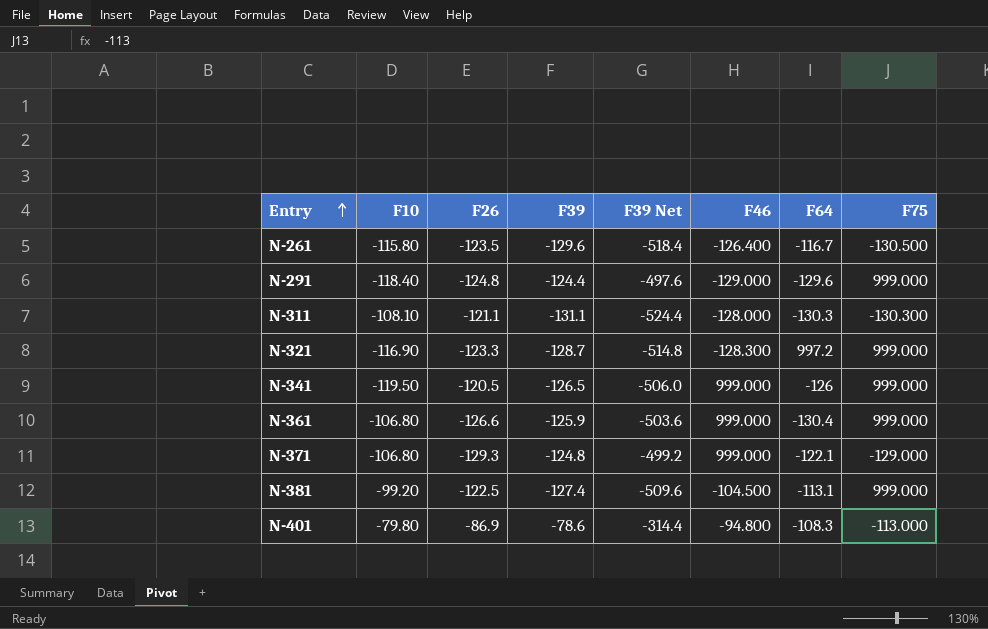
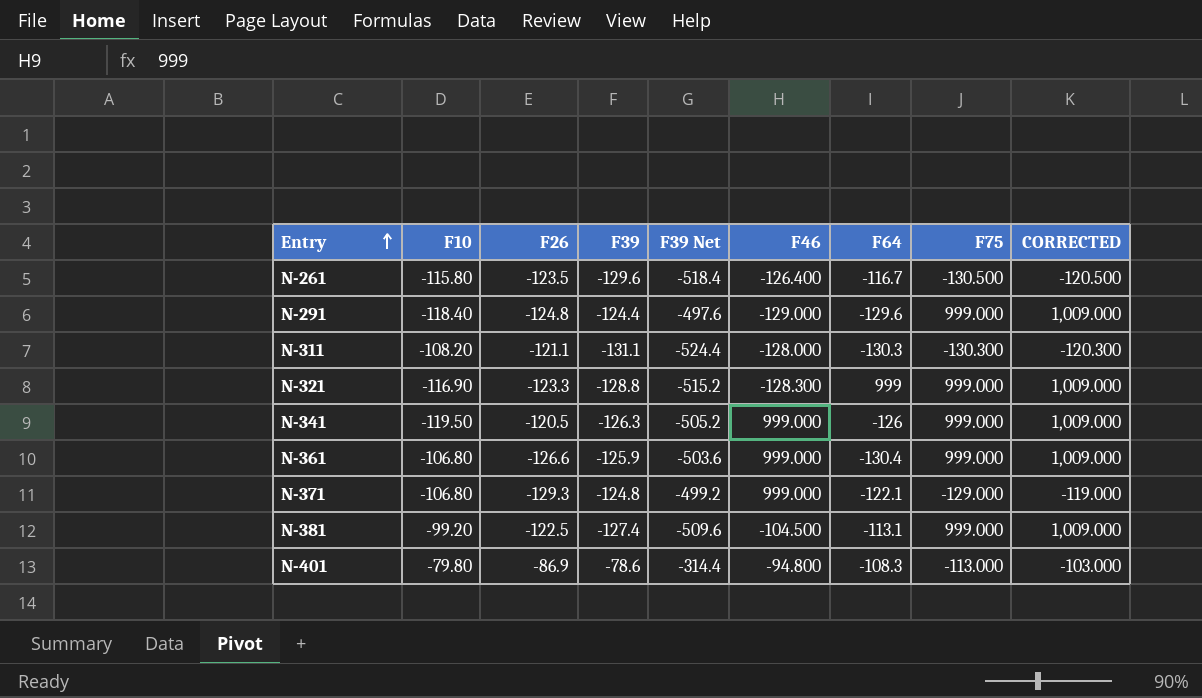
column CORRECTED | formula: none -> [F75] + 10
N-311 | F10: -108.10 -> -108.20
N-321 | F39: -128.7 -> -128.8
N-321 | F39 Net: -514.8 -> -515.2
N-321 | F64: 997.2 -> 999
N-341 | F39: -126.5 -> -126.3
N-341 | F39 Net: -506.0 -> -505.2

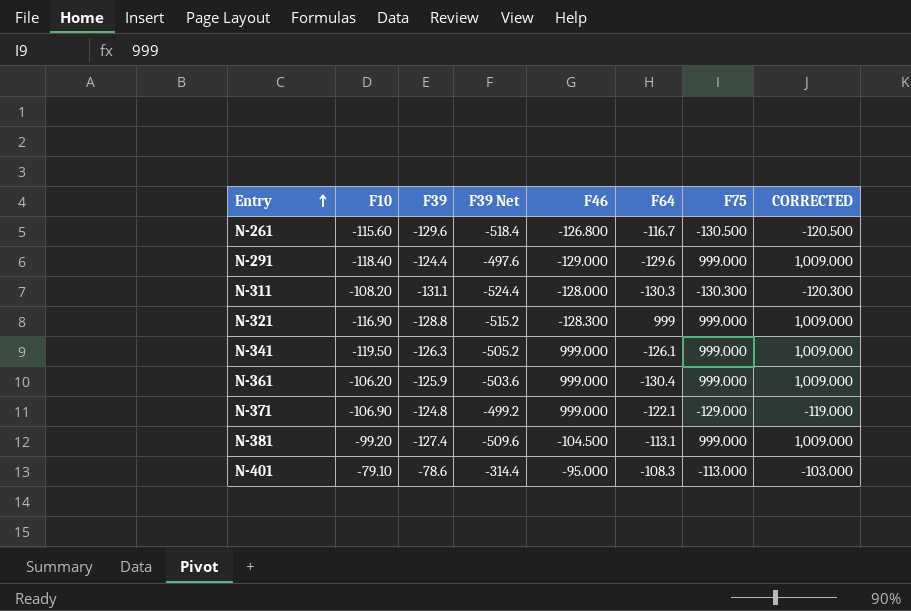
column F26 | position: 3 -> none
N-261 | F10: -115.80 -> -115.60
N-261 | F46: -126.400 -> -126.800
N-341 | F64: -126 -> -126.1
N-361 | F10: -106.80 -> -106.20
N-371 | F10: -106.80 -> -106.90
N-401 | F10: -79.80 -> -79.10
N-401 | F46: -94.800 -> -95.000

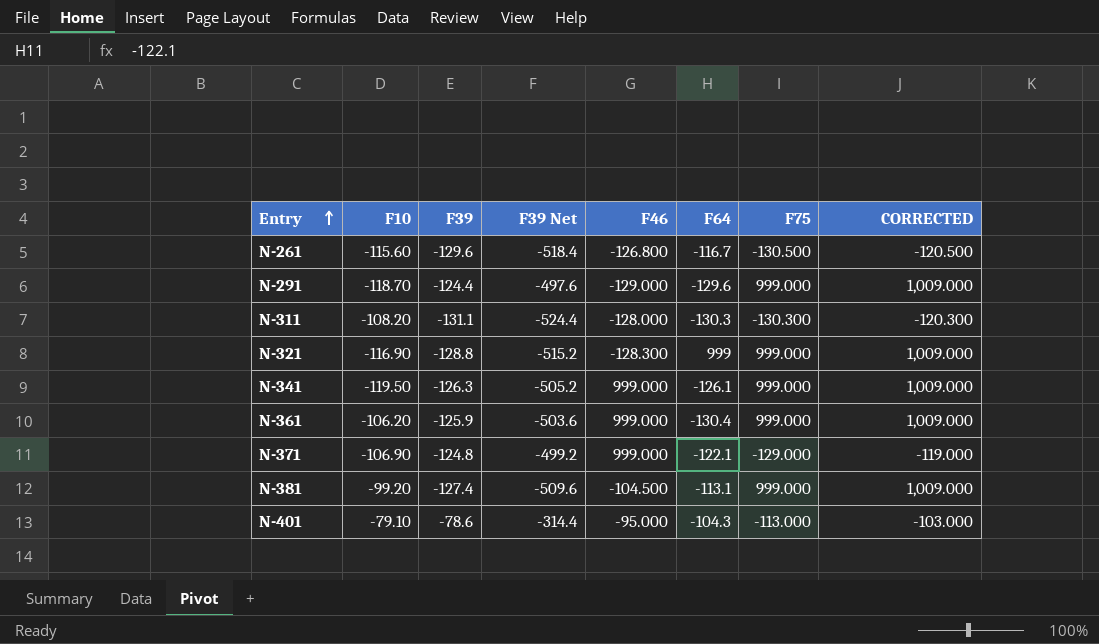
N-291 | F10: -118.40 -> -118.70
N-401 | F64: -108.3 -> -104.3

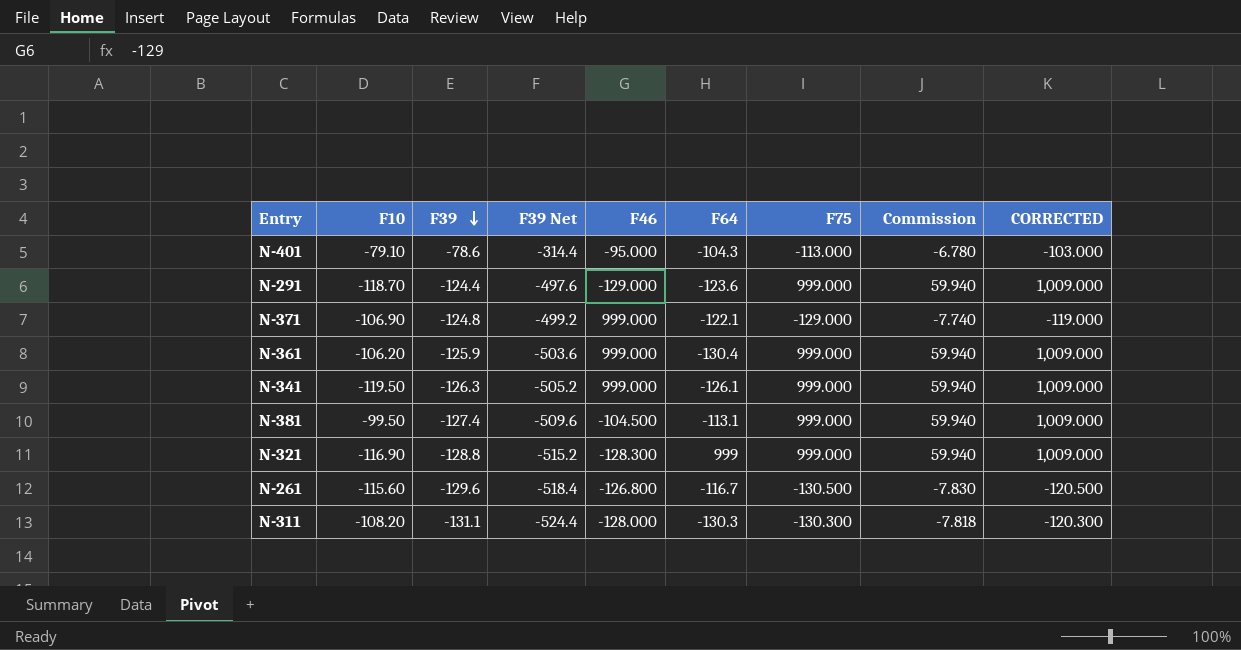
row order: Entry ascending -> F39 descending
column Commission | formula: none -> [F75] * 0.06
N-291 | F64: -129.6 -> -123.6
N-381 | F10: -99.20 -> -99.50

